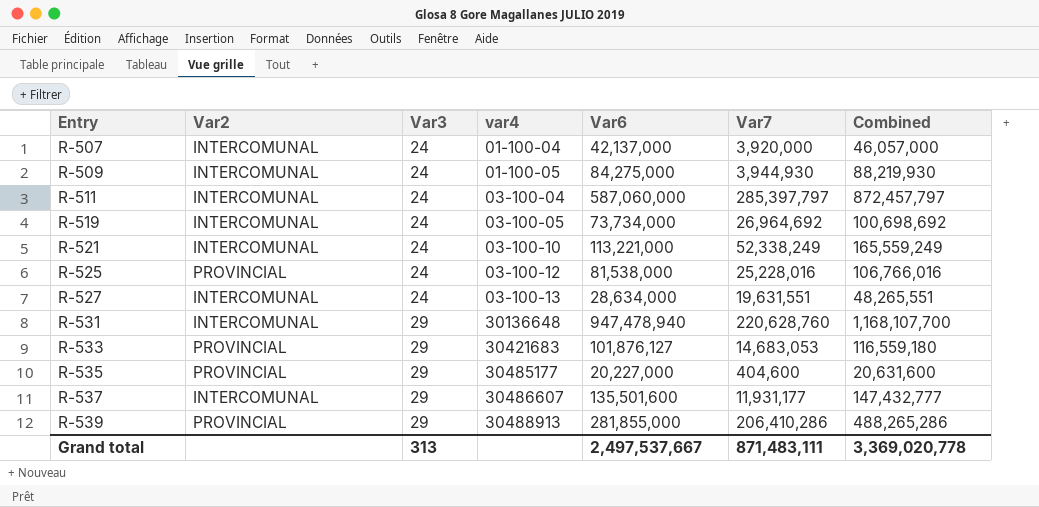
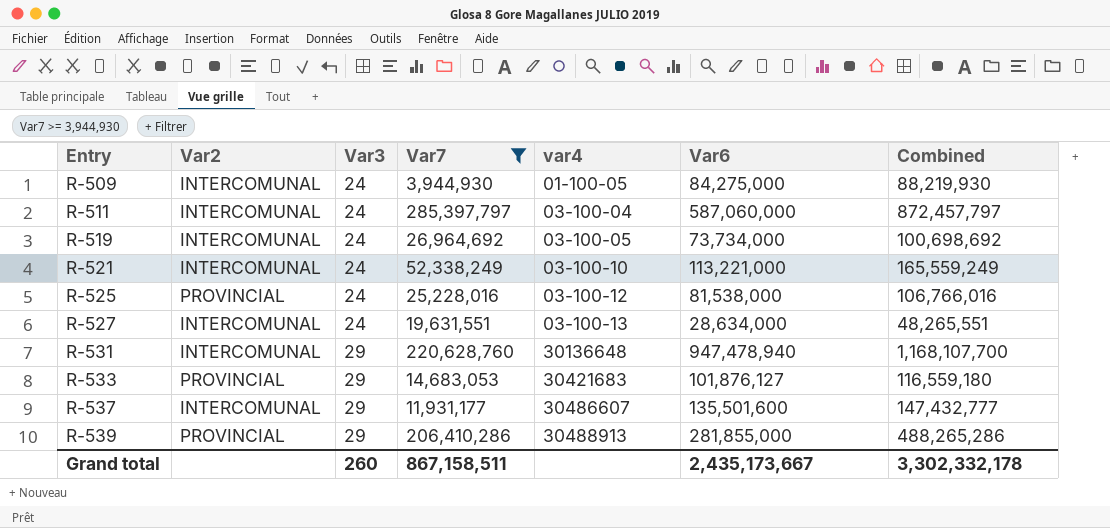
filter: none -> Var7 >= 3,944,930
column Var7 | position: 6 -> 4
Grand total | Var3: 313 -> 260
Grand total | Var7: 871,483,111 -> 867,158,511
Grand total | Var6: 2,497,537,667 -> 2,435,173,667
Grand total | Combined: 3,369,020,778 -> 3,302,332,178

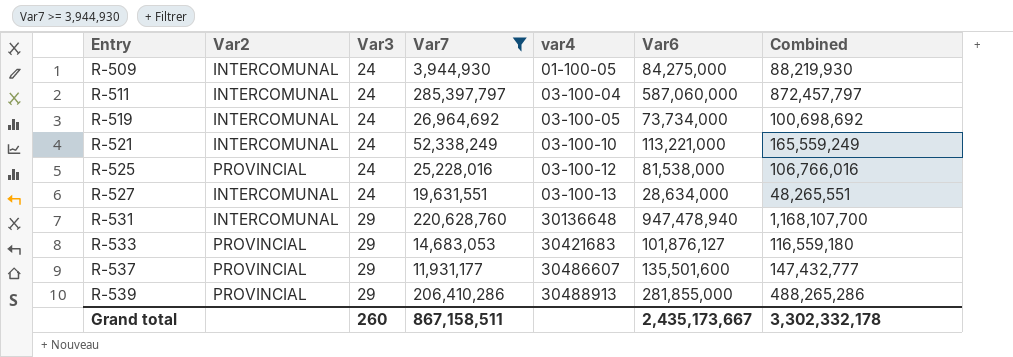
R-537 | Var2: INTERCOMUNAL -> PROVINCIAL

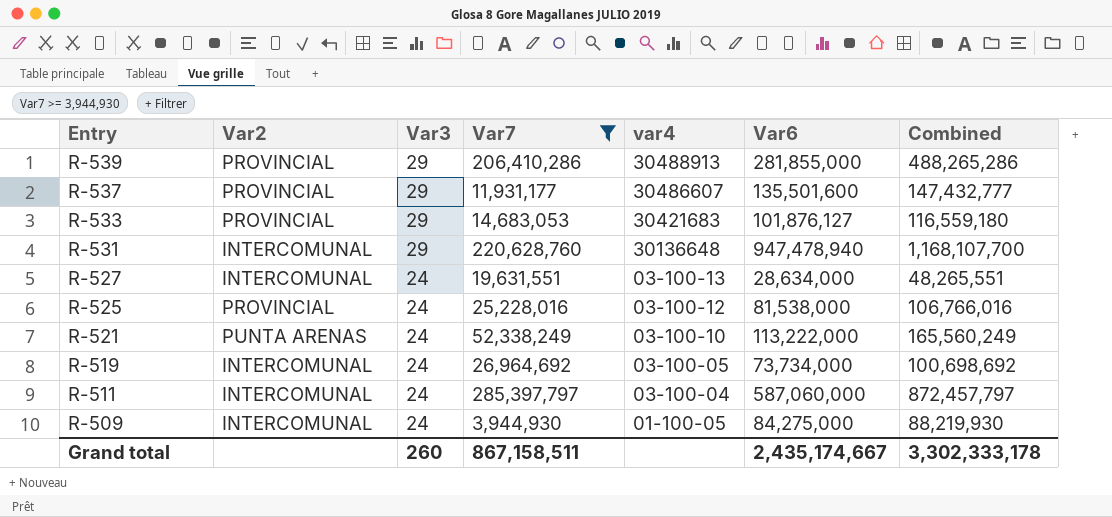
row order: Entry ascending -> Entry descending
R-521 | Var2: INTERCOMUNAL -> PUNTA ARENAS
R-521 | Var6: 113,221,000 -> 113,222,000
R-521 | Combined: 165,559,249 -> 165,560,249
Grand total | Var6: 2,435,173,667 -> 2,435,174,667
Grand total | Combined: 3,302,332,178 -> 3,302,333,178

